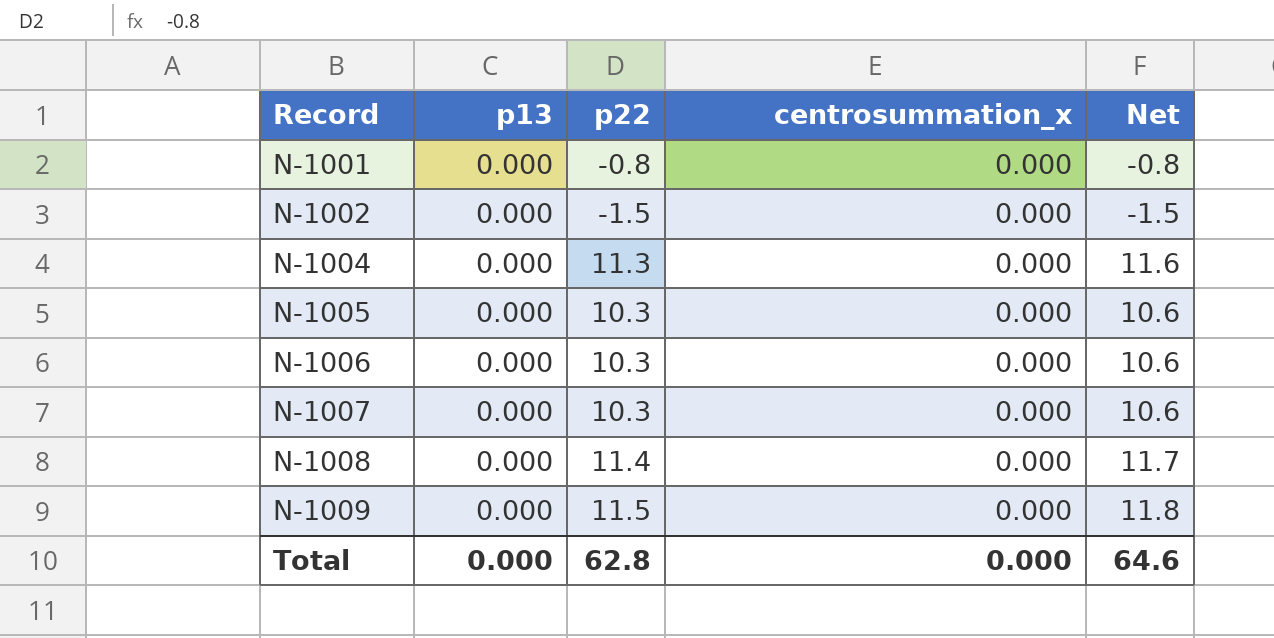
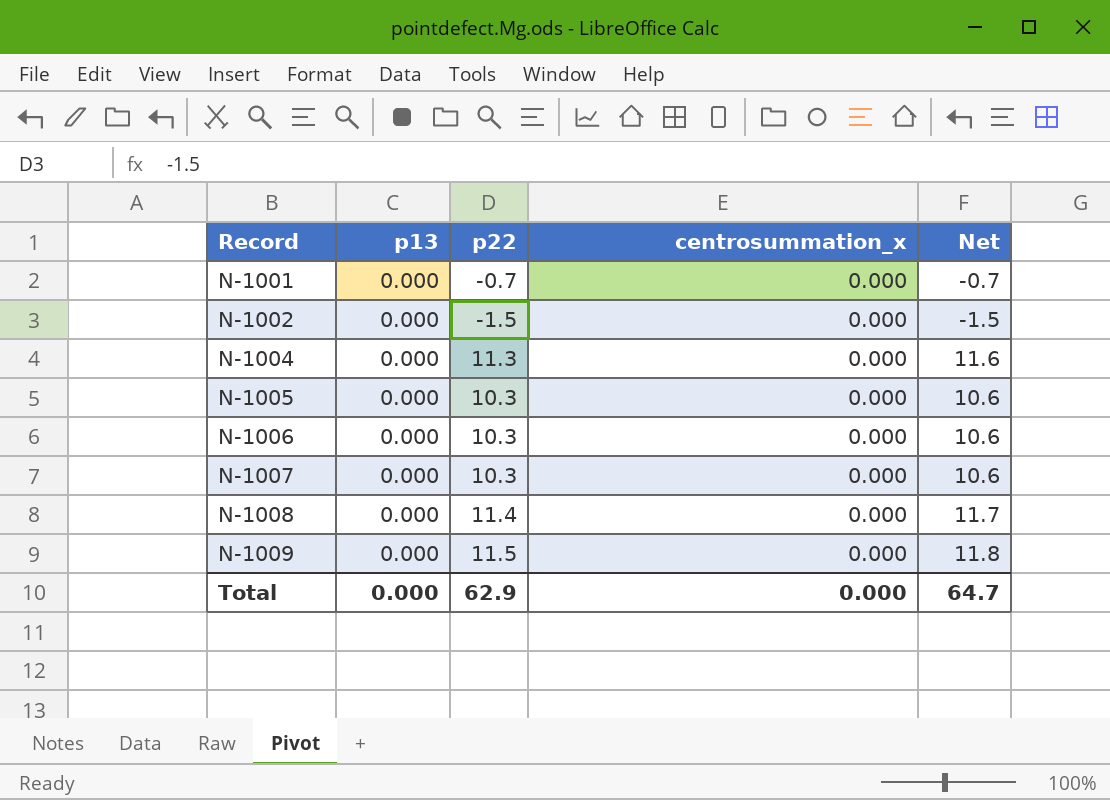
N-1001 | p22: -0.8 -> -0.7
N-1001 | Net: -0.8 -> -0.7
Total | p22: 62.8 -> 62.9
Total | Net: 64.6 -> 64.7

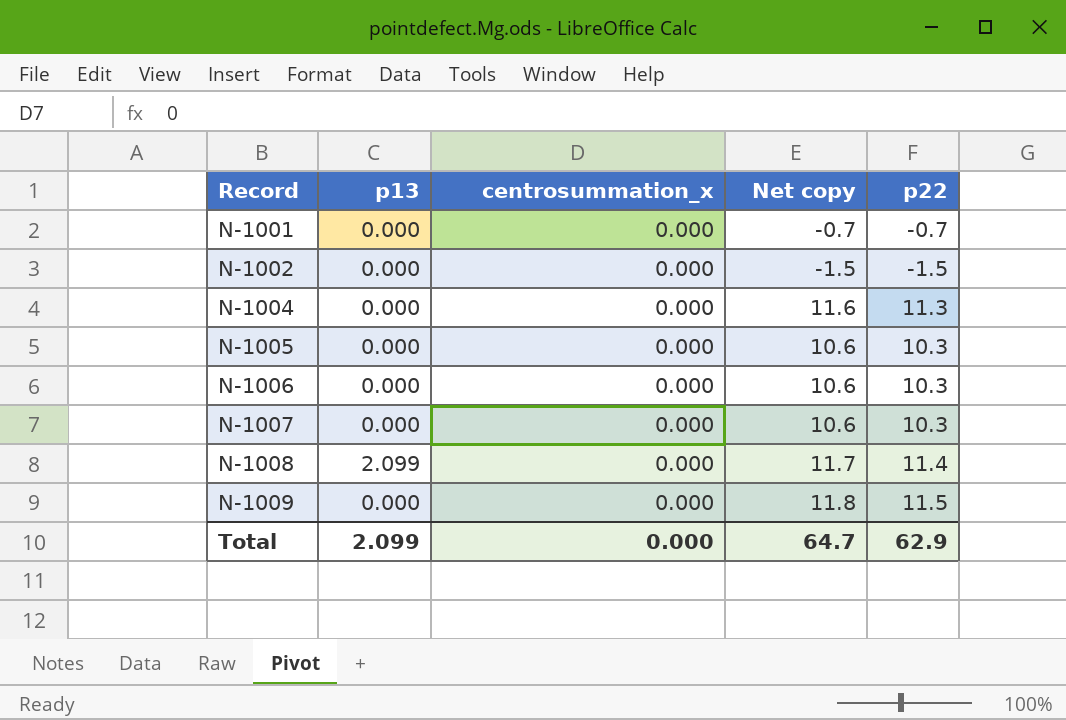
column name: Net -> Net copy
column p22 | position: 3 -> 5
N-1008 | p13: 0.000 -> 2.099
Total | p13: 0.000 -> 2.099

